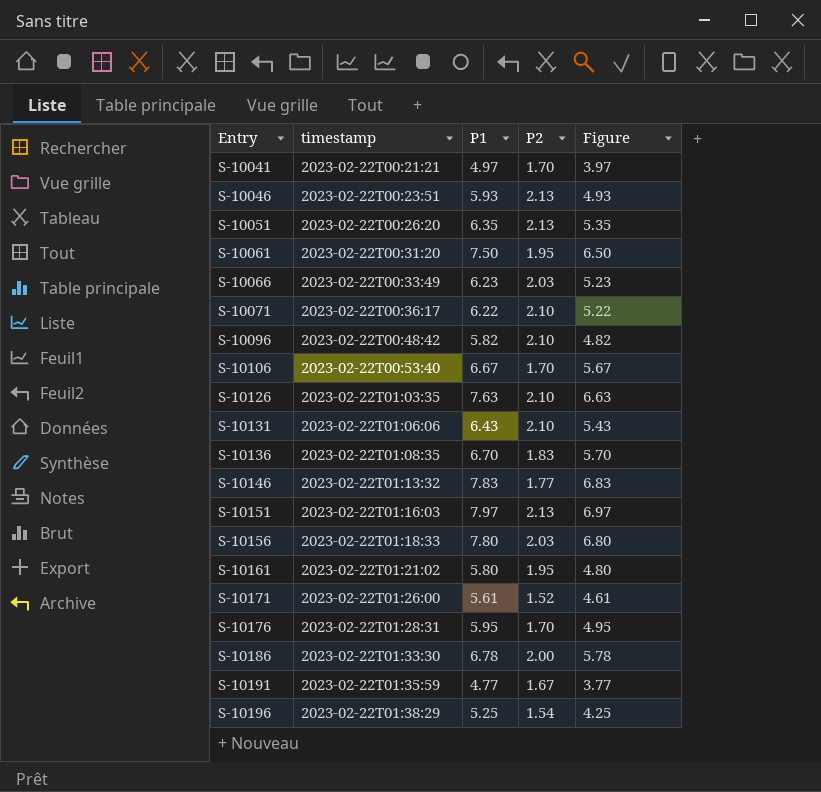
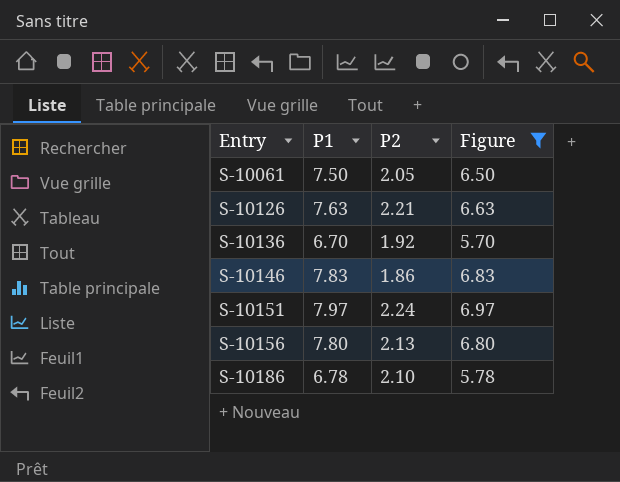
filter: none -> Figure >= 5.70
column timestamp | position: 2 -> none
S-10061 | P2: 1.95 -> 2.05
S-10126 | P2: 2.10 -> 2.21
S-10136 | P2: 1.83 -> 1.92
S-10146 | P2: 1.77 -> 1.86
S-10151 | P2: 2.13 -> 2.24
S-10156 | P2: 2.03 -> 2.13
S-10186 | P2: 2.00 -> 2.10

